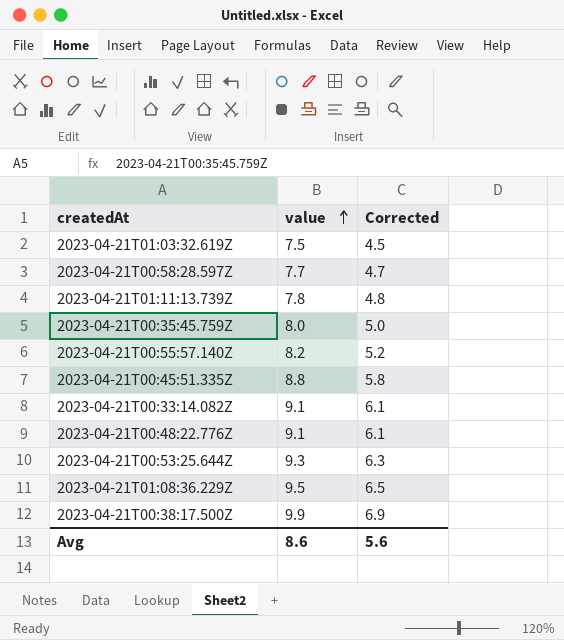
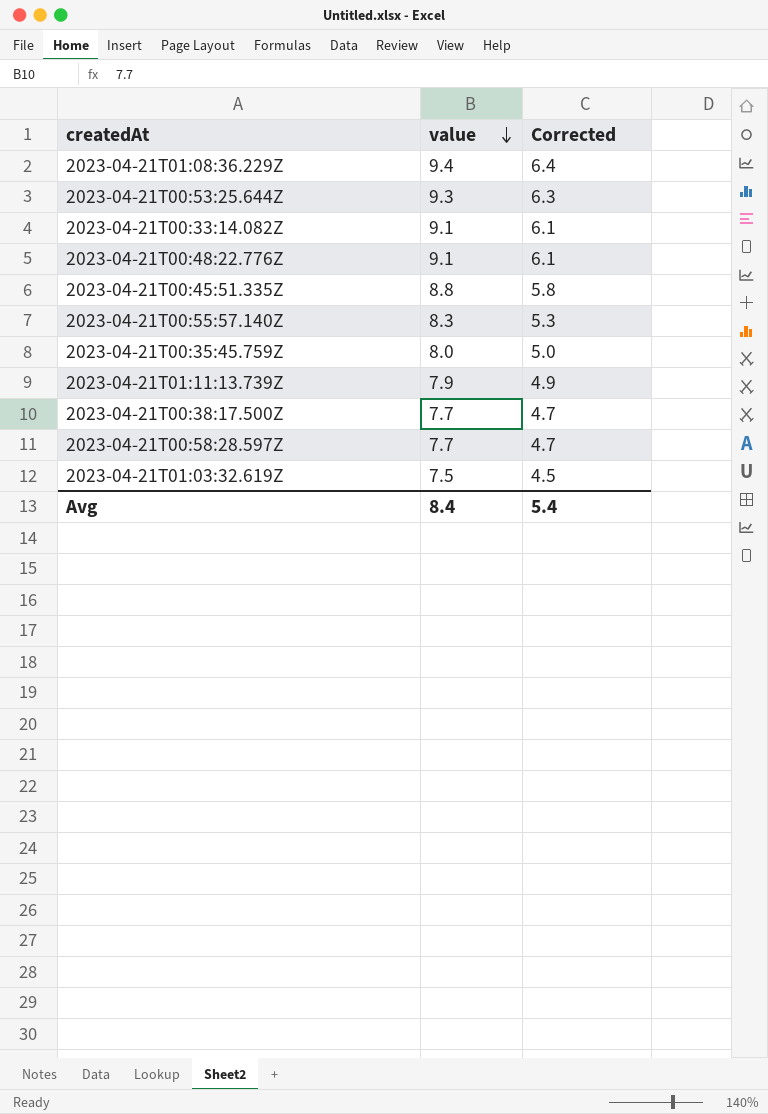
row order: value ascending -> value descending
2023-04-21T01:08:36.229Z | value: 9.5 -> 9.4
2023-04-21T01:08:36.229Z | Corrected: 6.5 -> 6.4
2023-04-21T00:55:57.140Z | value: 8.2 -> 8.3
2023-04-21T00:55:57.140Z | Corrected: 5.2 -> 5.3
2023-04-21T01:11:13.739Z | value: 7.8 -> 7.9
2023-04-21T01:11:13.739Z | Corrected: 4.8 -> 4.9
2023-04-21T00:38:17.500Z | value: 9.9 -> 7.7
2023-04-21T00:38:17.500Z | Corrected: 6.9 -> 4.7
Avg | value: 8.6 -> 8.4
Avg | Corrected: 5.6 -> 5.4

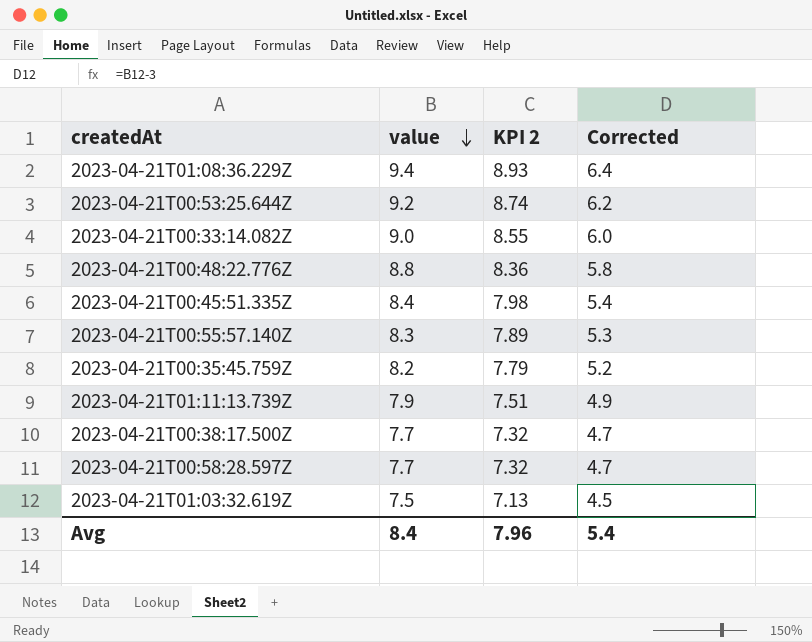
column KPI 2 | formula: none -> [value] * 0.95
2023-04-21T00:53:25.644Z | value: 9.3 -> 9.2
2023-04-21T00:53:25.644Z | Corrected: 6.3 -> 6.2
2023-04-21T00:33:14.082Z | value: 9.1 -> 9.0
2023-04-21T00:33:14.082Z | Corrected: 6.1 -> 6.0
2023-04-21T00:48:22.776Z | value: 9.1 -> 8.8
2023-04-21T00:48:22.776Z | Corrected: 6.1 -> 5.8
2023-04-21T00:45:51.335Z | value: 8.8 -> 8.4
2023-04-21T00:45:51.335Z | Corrected: 5.8 -> 5.4
2023-04-21T00:35:45.759Z | value: 8.0 -> 8.2
2023-04-21T00:35:45.759Z | Corrected: 5.0 -> 5.2

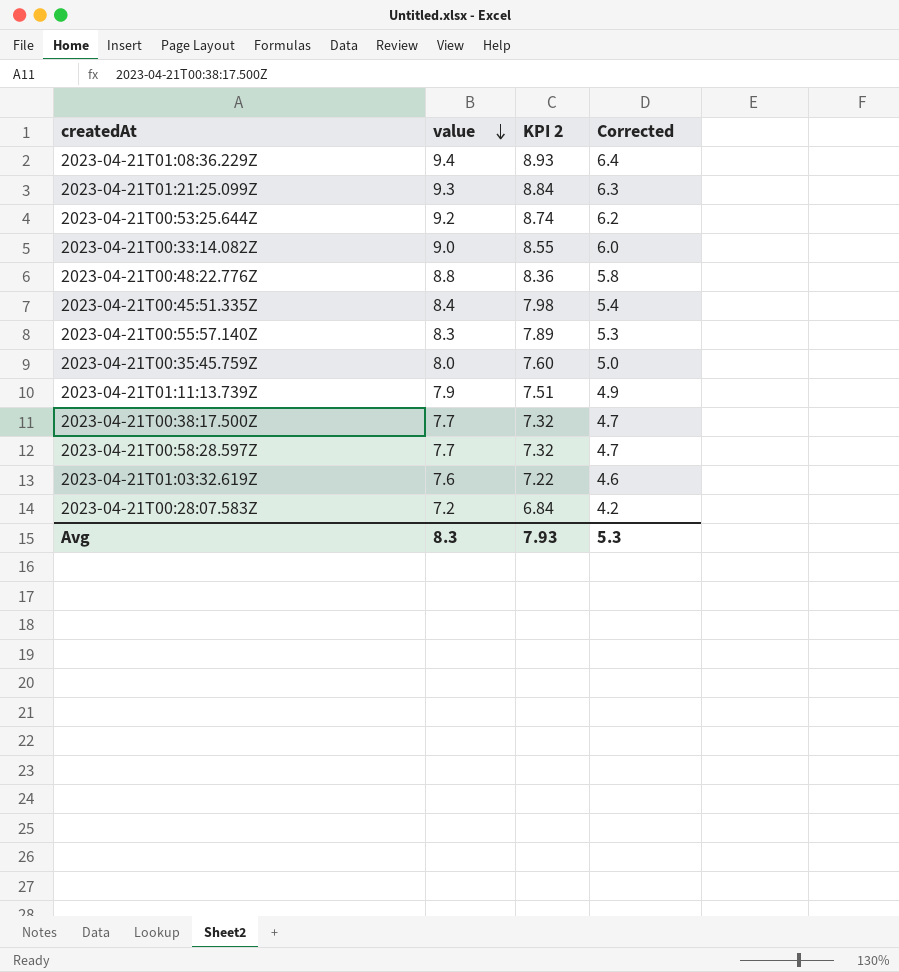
row 2023-04-21T01:21:25.099Z: none -> 9.3 | 8.84 | 6.3
2023-04-21T00:35:45.759Z | value: 8.2 -> 8.0
2023-04-21T00:35:45.759Z | KPI 2: 7.79 -> 7.60
2023-04-21T00:35:45.759Z | Corrected: 5.2 -> 5.0
2023-04-21T01:03:32.619Z | value: 7.5 -> 7.6
2023-04-21T01:03:32.619Z | KPI 2: 7.13 -> 7.22
2023-04-21T01:03:32.619Z | Corrected: 4.5 -> 4.6
row 2023-04-21T00:28:07.583Z: none -> 7.2 | 6.84 | 4.2
Avg | value: 8.4 -> 8.3
Avg | KPI 2: 7.96 -> 7.93
Avg | Corrected: 5.4 -> 5.3

